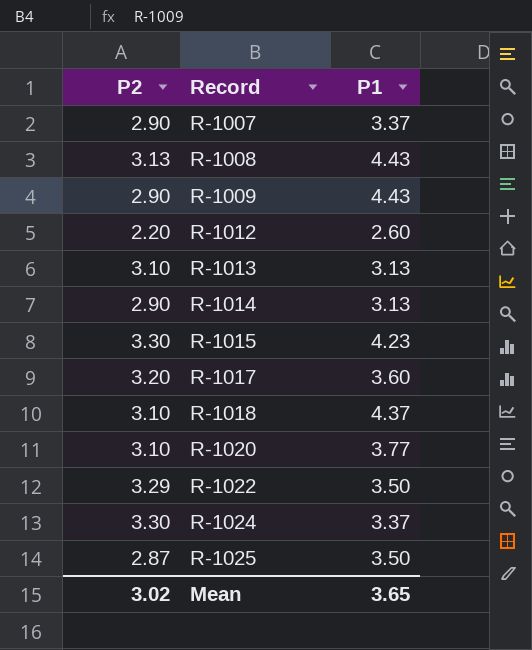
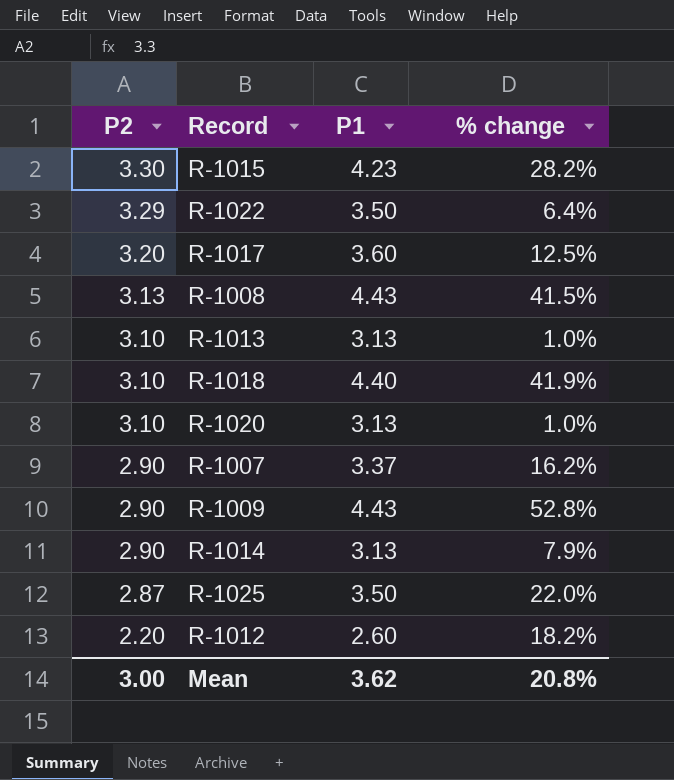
row order: Record ascending -> P2 descending
column % change | formula: none -> ([P1] - [P2]) / [P2]
row R-1024: 3.30 | 3.37 -> none
R-1018 | P1: 4.37 -> 4.40
R-1020 | P1: 3.77 -> 3.13
Mean | P2: 3.02 -> 3.00
Mean | P1: 3.65 -> 3.62

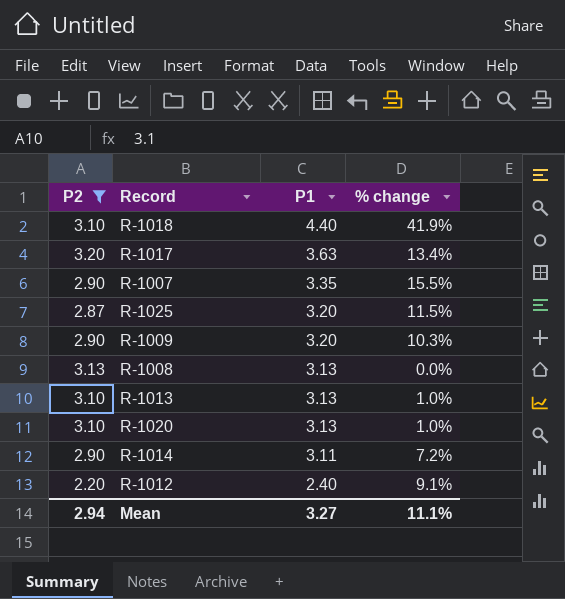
filter: none -> P2 <= 3.20
row order: P2 descending -> P1 descending
R-1017 | P1: 3.60 -> 3.63
R-1017 | % change: 12.5% -> 13.4%
R-1007 | P1: 3.37 -> 3.35
R-1007 | % change: 16.2% -> 15.5%
R-1025 | P1: 3.50 -> 3.20
R-1025 | % change: 22.0% -> 11.5%
R-1009 | P1: 4.43 -> 3.20
R-1009 | % change: 52.8% -> 10.3%
R-1008 | P1: 4.43 -> 3.13
R-1008 | % change: 41.5% -> 0.0%
R-1014 | P1: 3.13 -> 3.11
R-1014 | % change: 7.9% -> 7.2%
R-1012 | P1: 2.60 -> 2.40
R-1012 | % change: 18.2% -> 9.1%
Mean | P2: 3.00 -> 2.94
Mean | P1: 3.62 -> 3.27
Mean | % change: 20.8% -> 11.1%

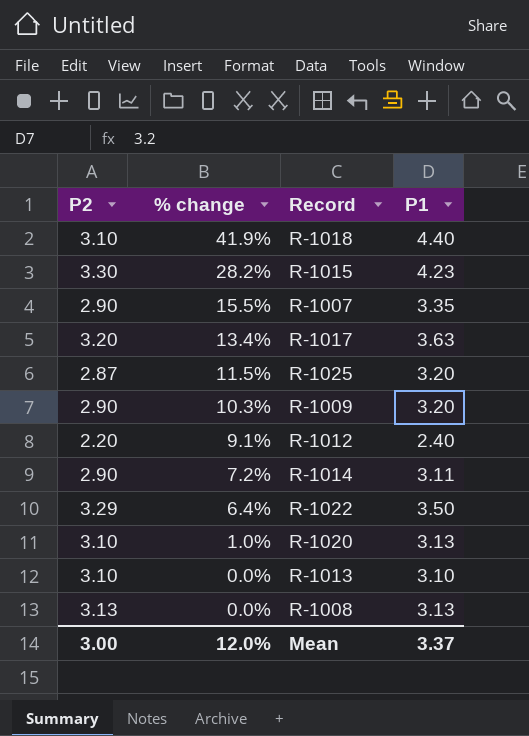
filter: P2 <= 3.20 -> none
row order: P1 descending -> % change descending
column % change | position: 4 -> 2
R-1013 | % change: 1.0% -> 0.0%
R-1013 | P1: 3.13 -> 3.10
Mean | P2: 2.94 -> 3.00
Mean | % change: 11.1% -> 12.0%
Mean | P1: 3.27 -> 3.37

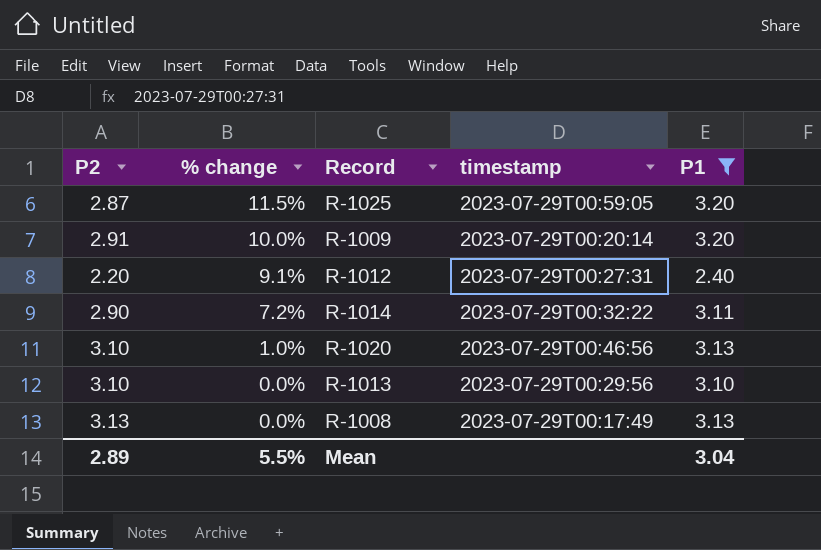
filter: none -> P1 <= 3.20
column timestamp | position: none -> 4
R-1009 | P2: 2.90 -> 2.91
R-1009 | % change: 10.3% -> 10.0%
Mean | P2: 3.00 -> 2.89
Mean | % change: 12.0% -> 5.5%
Mean | P1: 3.37 -> 3.04

